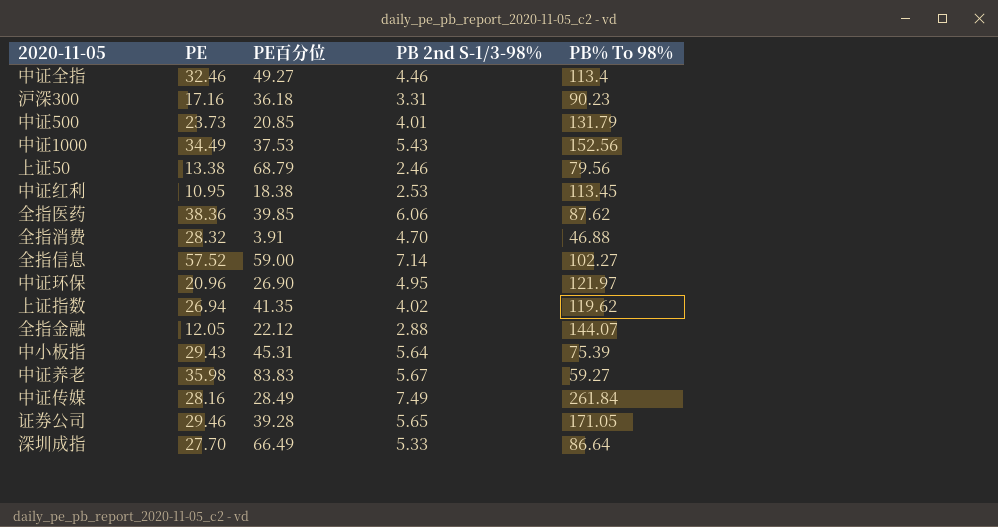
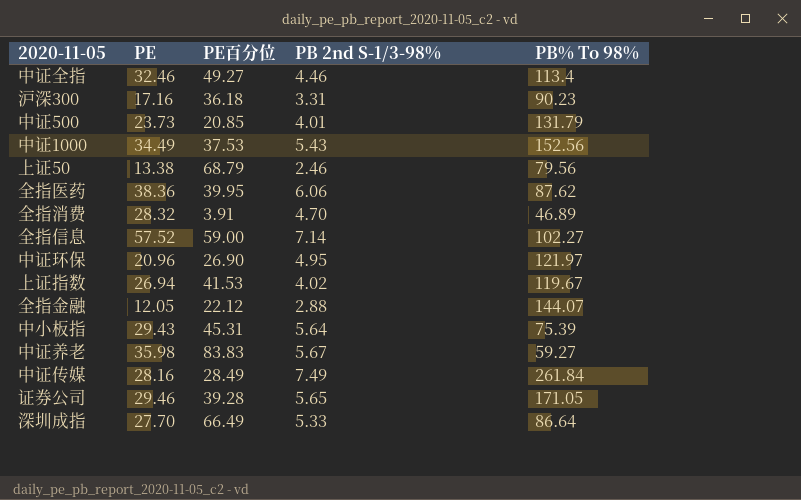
row 中证红利: 10.95 | 18.38 | 2.53 | 113.45 -> none
全指医药 | PE百分位: 39.85 -> 39.95
全指消费 | PB% To 98%: 46.88 -> 46.89
上证指数 | PE百分位: 41.35 -> 41.53
上证指数 | PB% To 98%: 119.62 -> 119.67

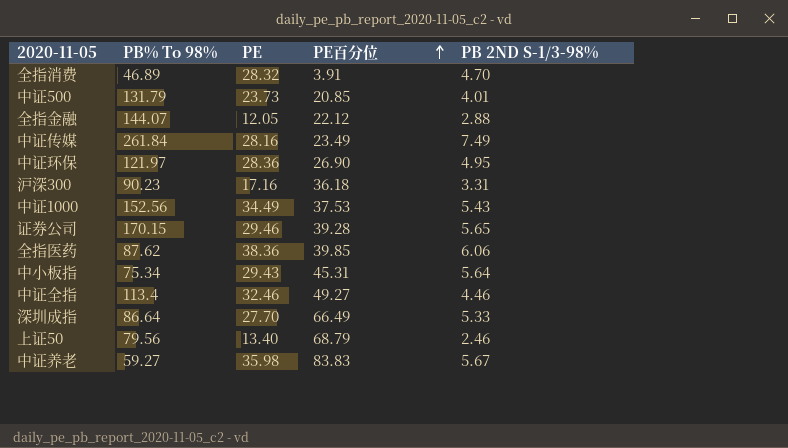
row order: none -> PE百分位 ascending
column PB% To 98% | position: 5 -> 2
column name: PB 2nd S-1/3-98% -> PB 2ND S-1/3-98%
row 全指信息: 57.52 | 59.00 | 7.14 | 102.27 -> none
row 上证指数: 26.94 | 41.53 | 4.02 | 119.67 -> none
中证传媒 | PE百分位: 28.49 -> 23.49
中证环保 | PE: 20.96 -> 28.36
证券公司 | PB% To 98%: 171.05 -> 170.15
全指医药 | PE百分位: 39.95 -> 39.85
中小板指 | PB% To 98%: 75.39 -> 75.34
上证50 | PE: 13.38 -> 13.40

